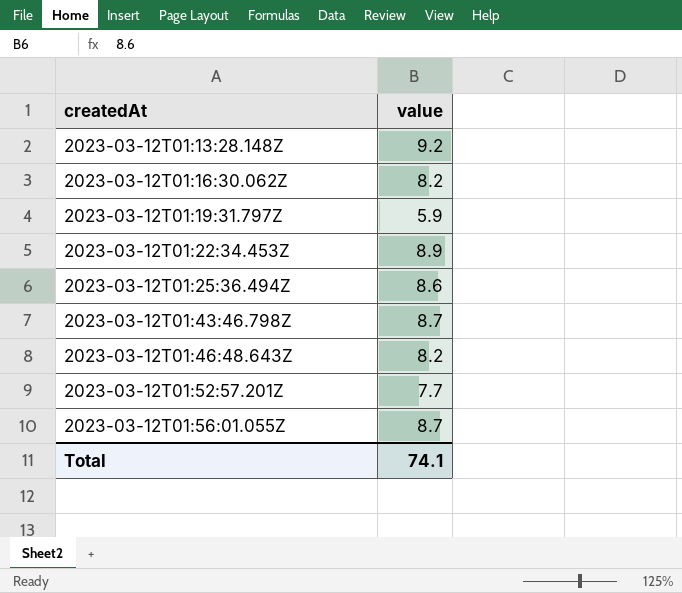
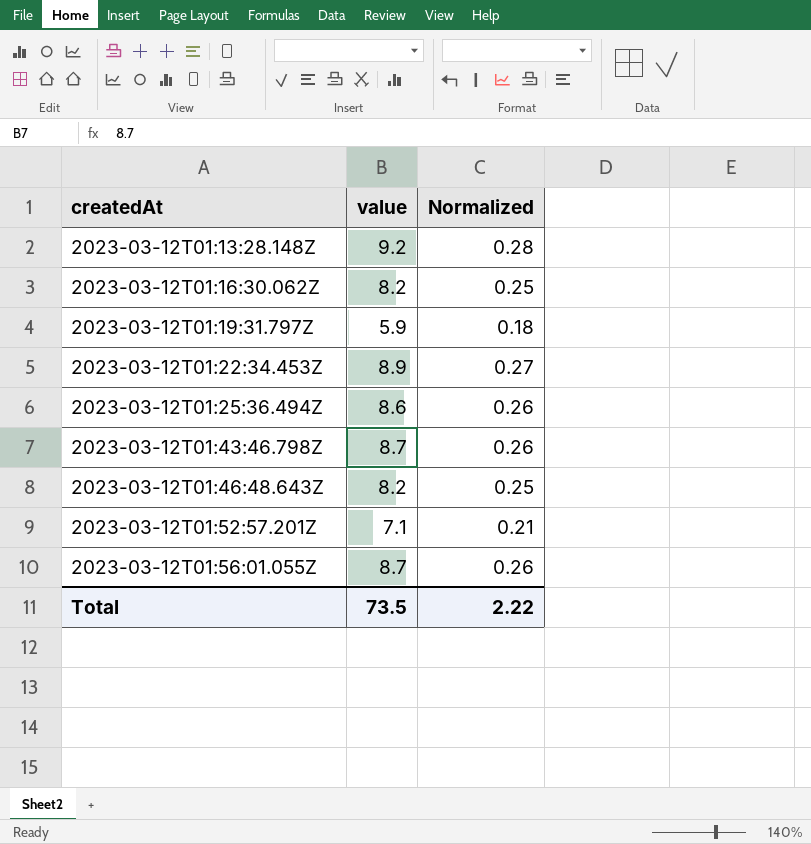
column Normalized | formula: none -> [value] * 0.03
2023-03-12T01:52:57.201Z | value: 7.7 -> 7.1
Total | value: 74.1 -> 73.5

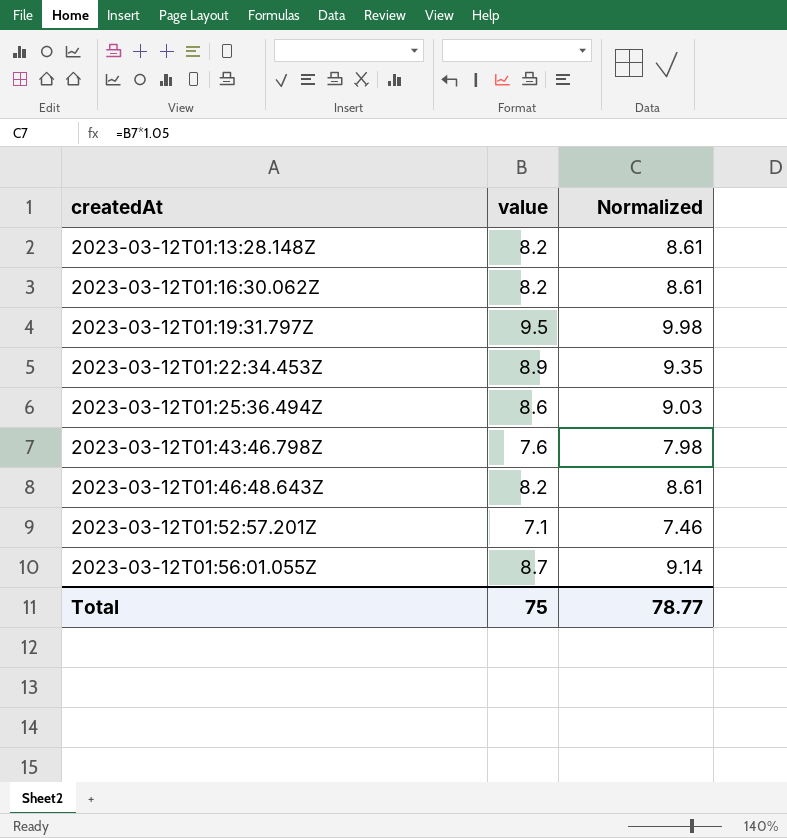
column Normalized | formula: [value] * 0.03 -> [value] * 1.05
2023-03-12T01:13:28.148Z | value: 9.2 -> 8.2
2023-03-12T01:19:31.797Z | value: 5.9 -> 9.5
2023-03-12T01:43:46.798Z | value: 8.7 -> 7.6
Total | value: 73.5 -> 75
Total | Normalized: 2.22 -> 78.77

